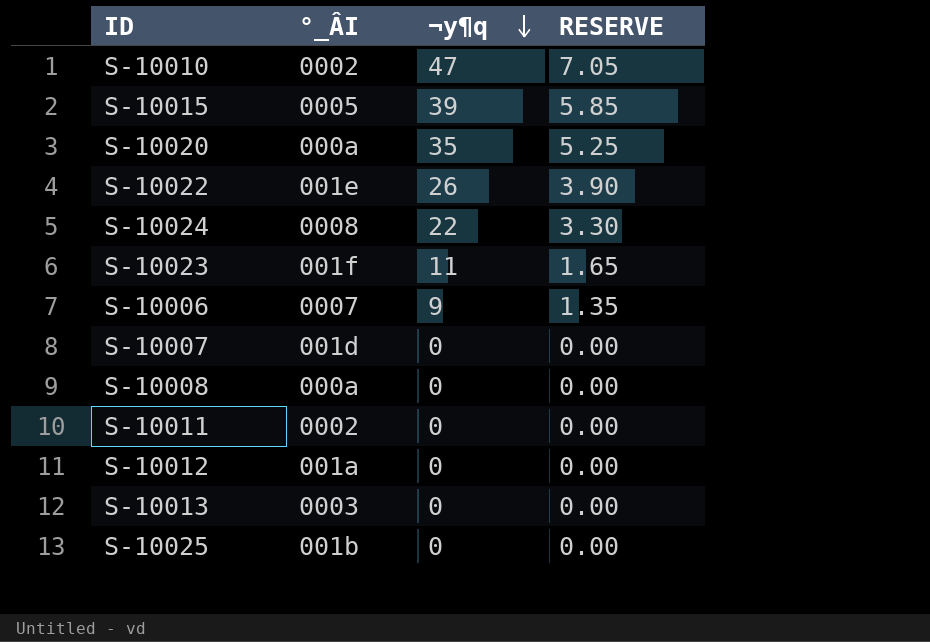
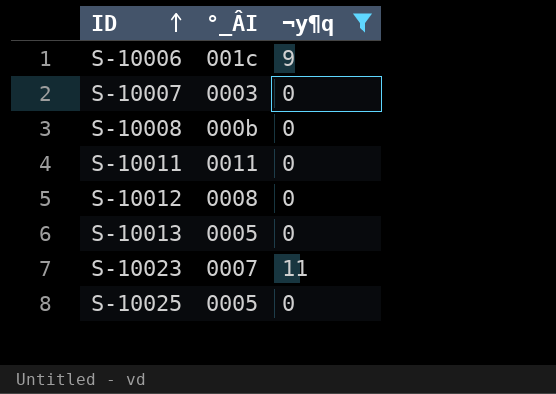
filter: none -> ¬y¶q <= 11
row order: ¬y¶q descending -> ID ascending
column RESERVE | formula: [¬y¶q] * 0.15 -> none
S-10006 | °_ÂI: 0007 -> 001c
S-10007 | °_ÂI: 001d -> 0003
S-10008 | °_ÂI: 000a -> 000b
S-10011 | °_ÂI: 0002 -> 0011
S-10012 | °_ÂI: 001a -> 0008
S-10013 | °_ÂI: 0003 -> 0005
S-10023 | °_ÂI: 001f -> 0007
S-10025 | °_ÂI: 001b -> 0005

